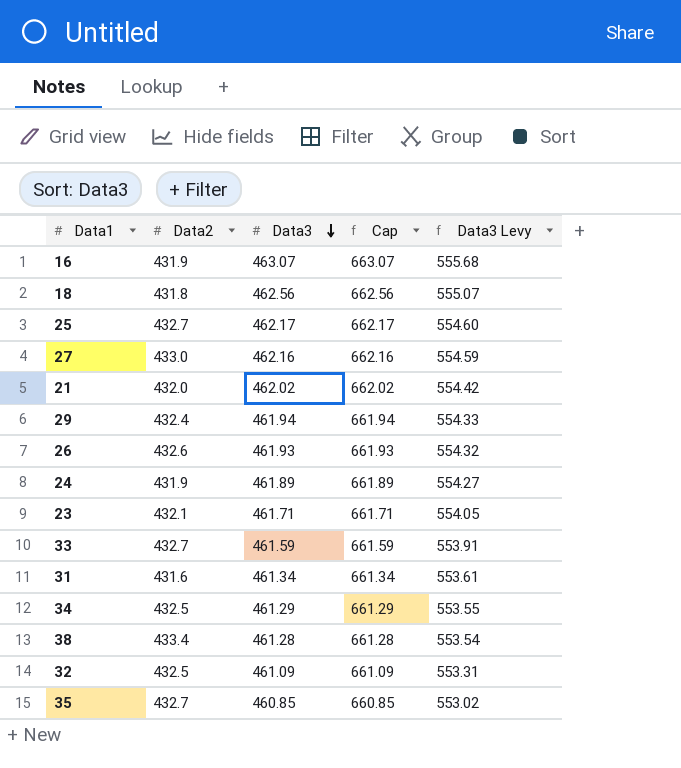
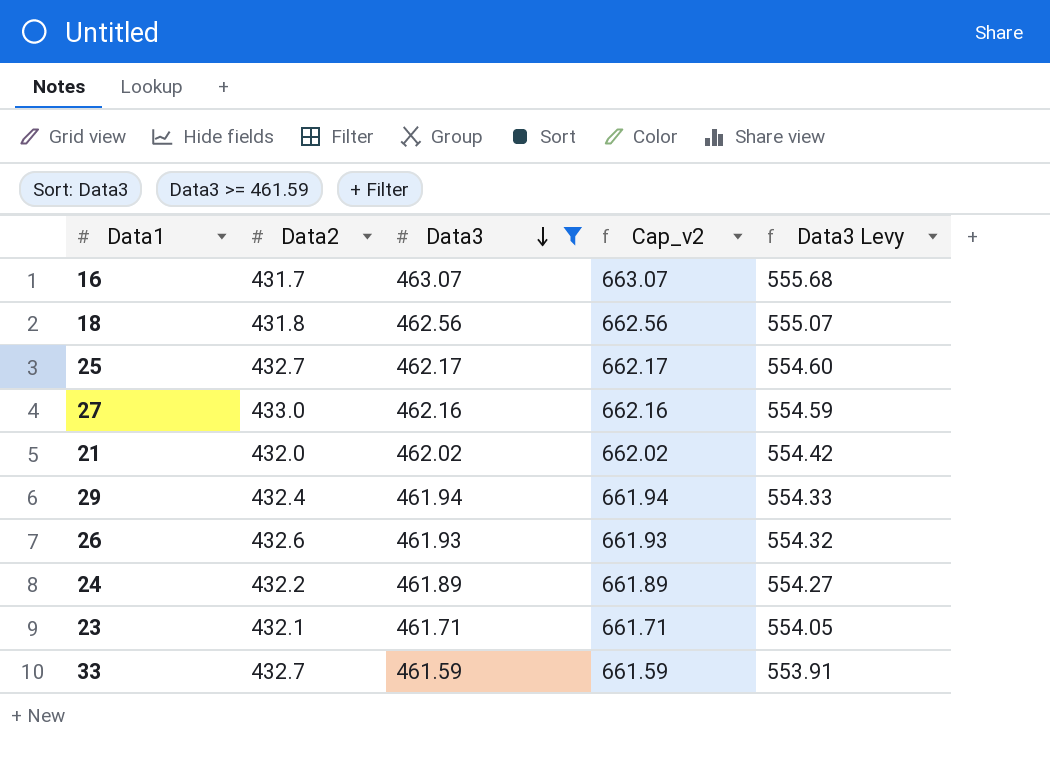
filter: none -> Data3 >= 461.59
column name: Cap -> Cap_v2
16 | Data2: 431.9 -> 431.7
24 | Data2: 431.9 -> 432.2

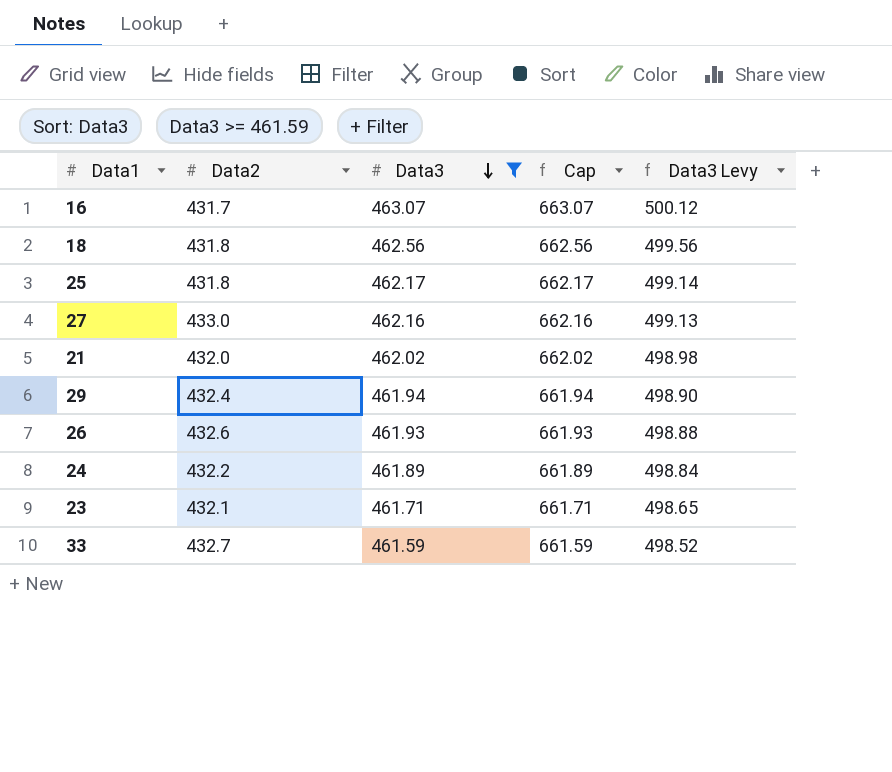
column name: Cap_v2 -> Cap
column Data3 Levy | formula: [Data3] * 1.2 -> [Data3] * 1.08
25 | Data2: 432.7 -> 431.8

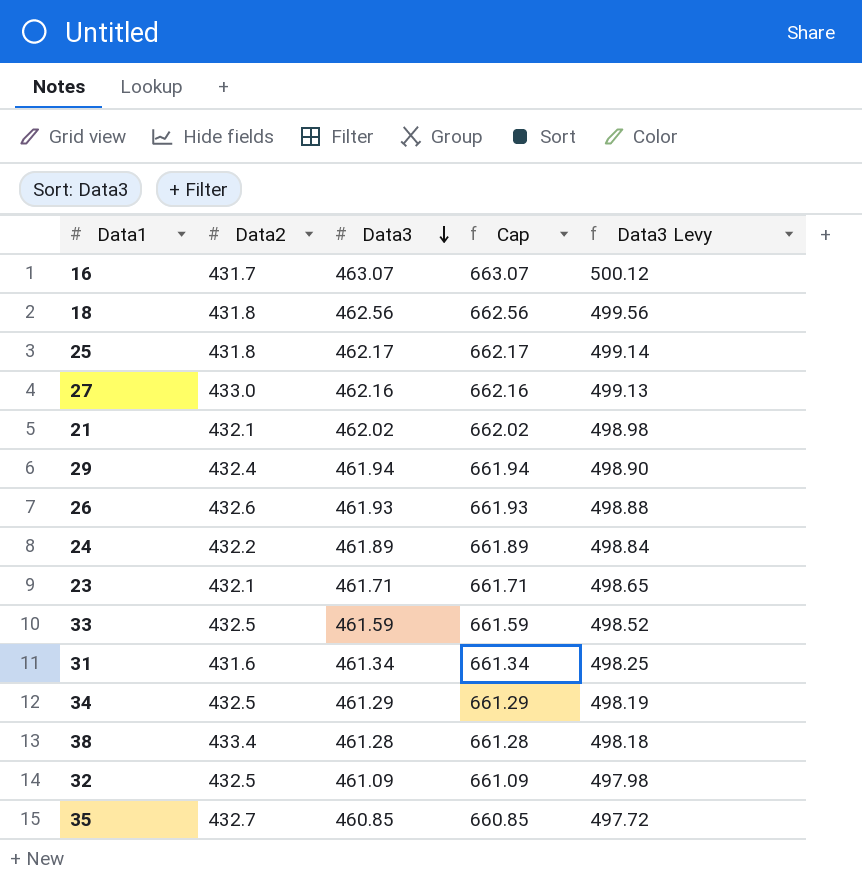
filter: Data3 >= 461.59 -> none
21 | Data2: 432.0 -> 432.1
33 | Data2: 432.7 -> 432.5

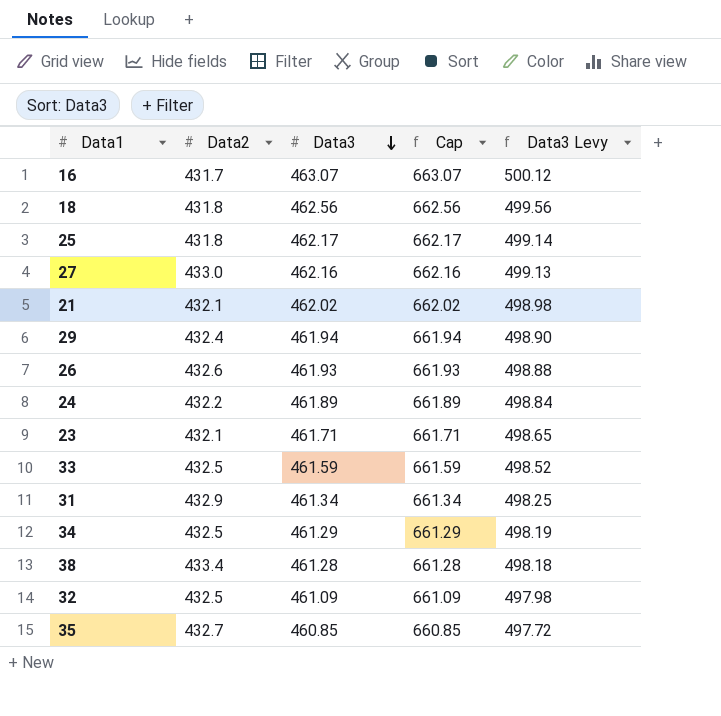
31 | Data2: 431.6 -> 432.9

